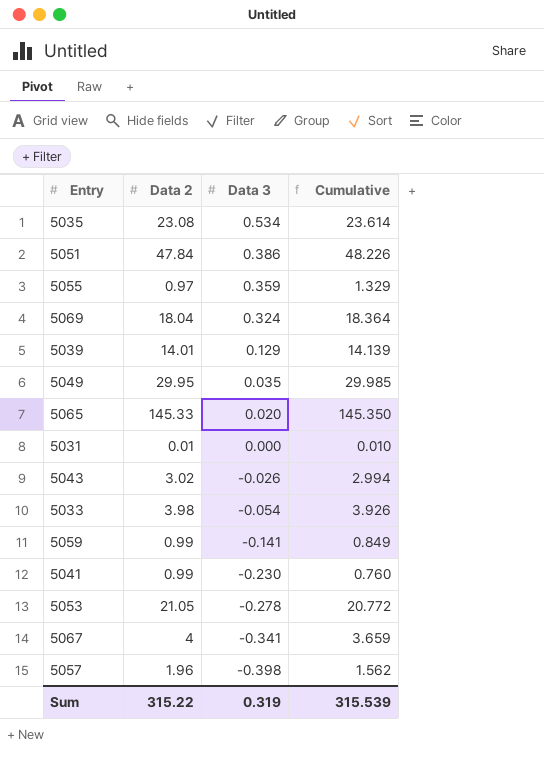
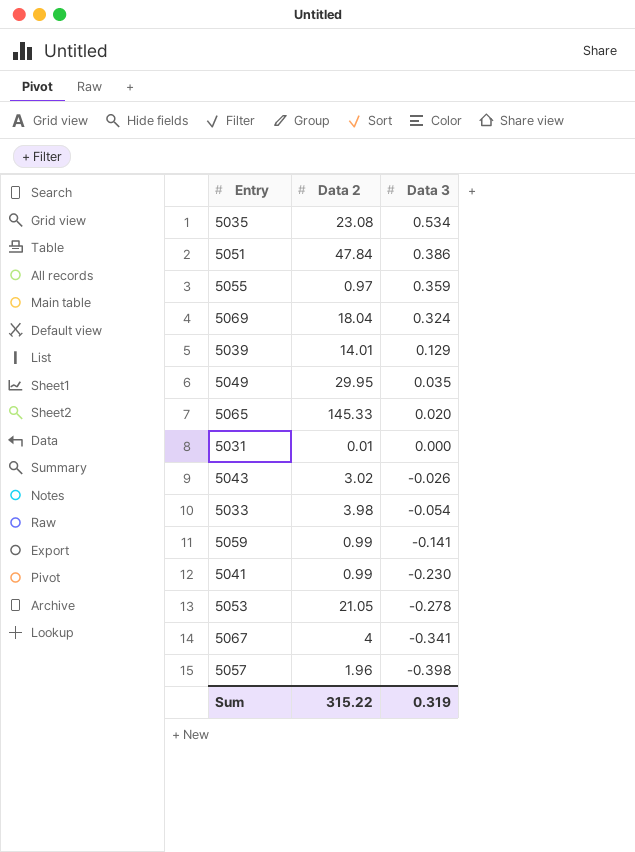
column Cumulative | formula: [Data 2] + [Data 3] -> none

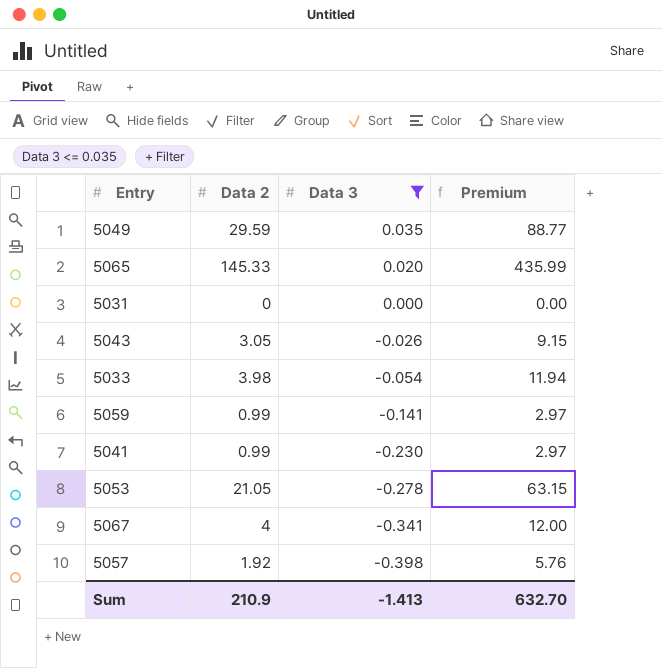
filter: none -> Data 3 <= 0.035
column Premium | formula: none -> [Data 2] * 3
5049 | Data 2: 29.95 -> 29.59
5031 | Data 2: 0.01 -> 0
5043 | Data 2: 3.02 -> 3.05
5057 | Data 2: 1.96 -> 1.92
Sum | Data 2: 315.22 -> 210.9
Sum | Data 3: 0.319 -> -1.413

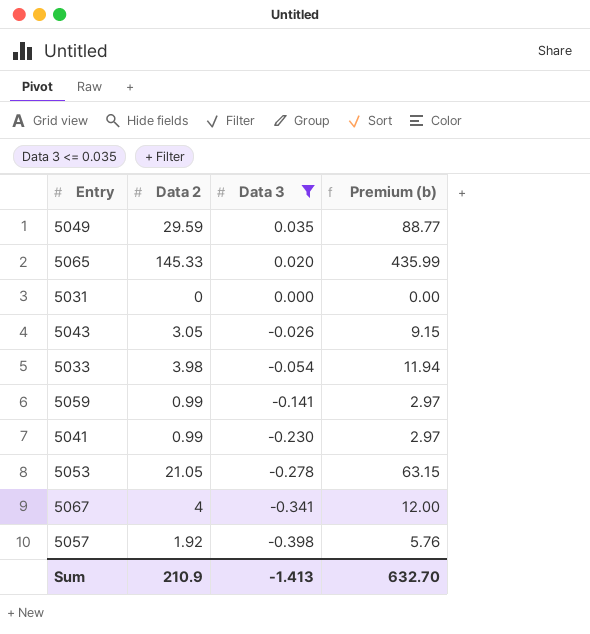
column name: Premium -> Premium (b)

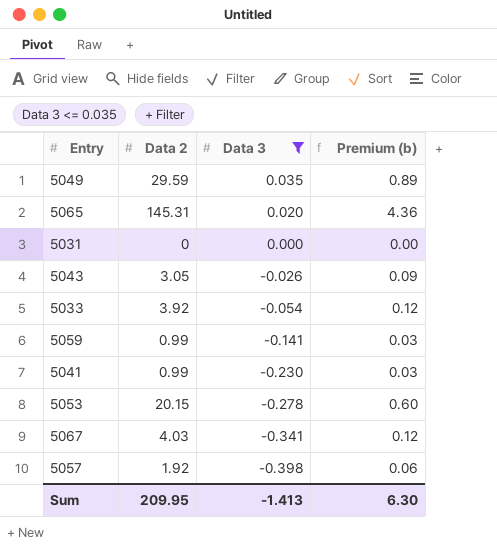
column Premium (b) | formula: [Data 2] * 3 -> [Data 2] * 0.03
5065 | Data 2: 145.33 -> 145.31
5033 | Data 2: 3.98 -> 3.92
5053 | Data 2: 21.05 -> 20.15
5067 | Data 2: 4 -> 4.03
Sum | Data 2: 210.9 -> 209.95
Sum | Premium (b): 632.70 -> 6.30

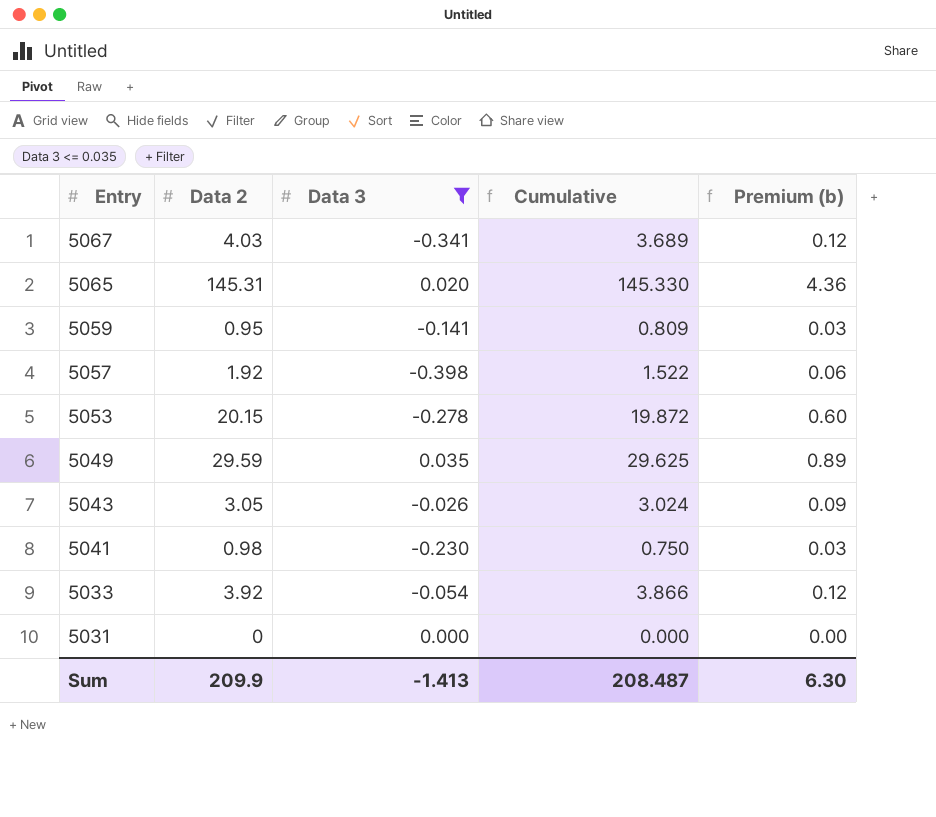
row order: Data 3 descending -> Entry descending
column Cumulative | formula: none -> [Data 2] + [Data 3]
5059 | Data 2: 0.99 -> 0.95
5041 | Data 2: 0.99 -> 0.98
Sum | Data 2: 209.95 -> 209.9

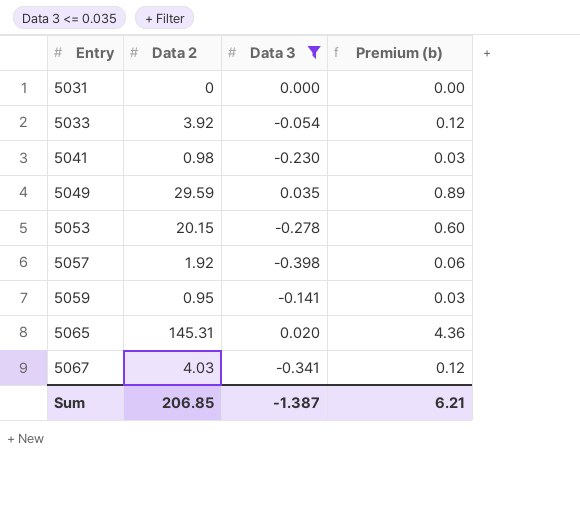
row order: Entry descending -> Entry ascending
column Cumulative | formula: [Data 2] + [Data 3] -> none
row 5043: 3.05 | -0.026 | 3.024 | 0.09 -> none
Sum | Data 2: 209.9 -> 206.85
Sum | Data 3: -1.413 -> -1.387
Sum | Premium (b): 6.30 -> 6.21

